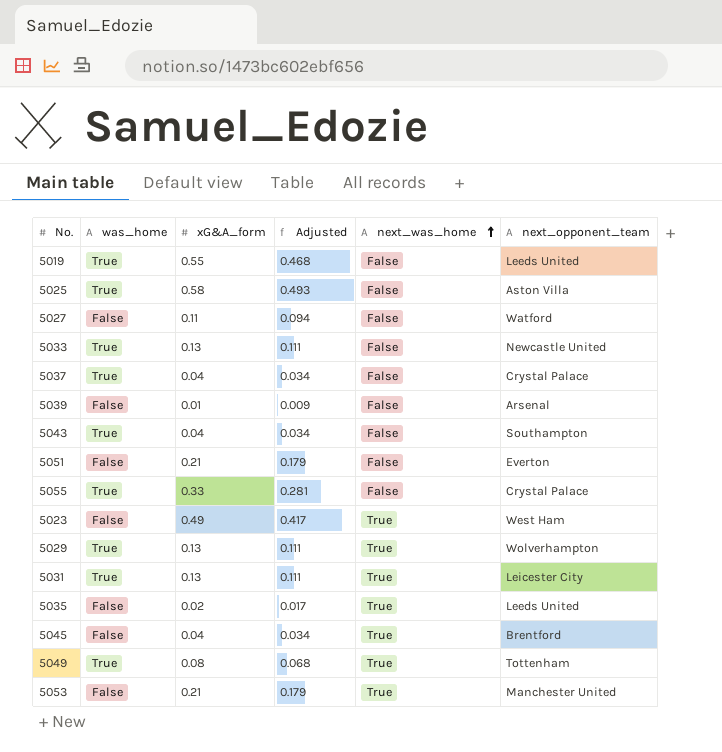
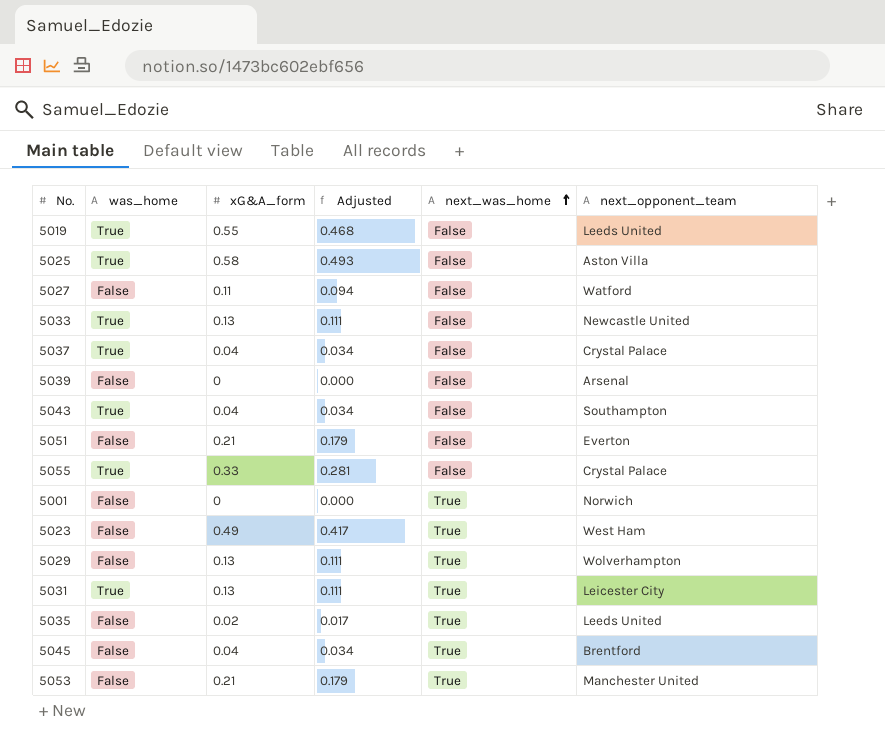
row 5049: True | 0.08 | 0.068 | True | Tottenham -> none
5039 | xG&A_form: 0.01 -> 0
5039 | Adjusted: 0.009 -> 0.000
row 5001: none -> False | 0 | 0.000 | True | Norwich
5029 | was_home: True -> False

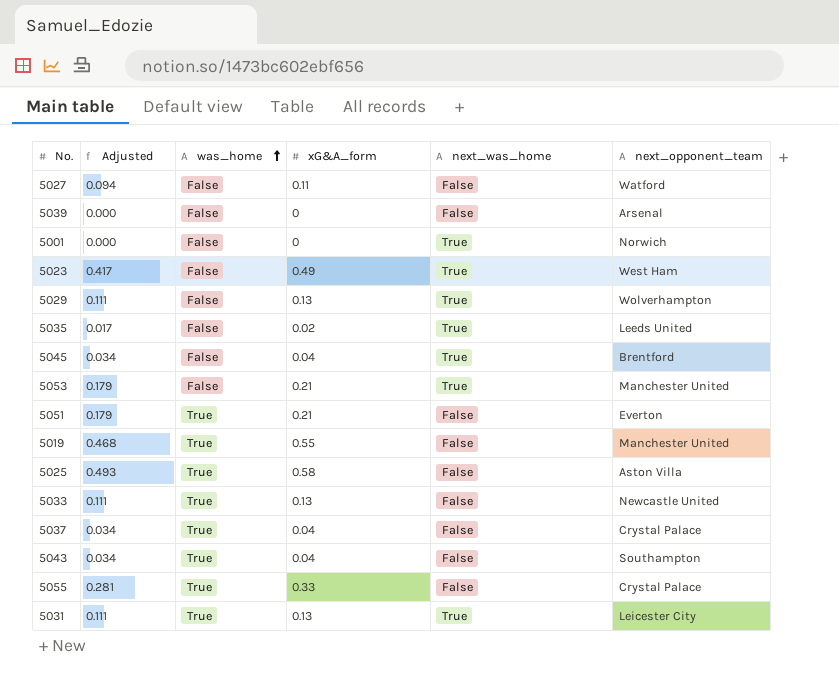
row order: next_was_home ascending -> was_home ascending
column Adjusted | position: 4 -> 2
5051 | was_home: False -> True
5019 | next_opponent_team: Leeds United -> Manchester United

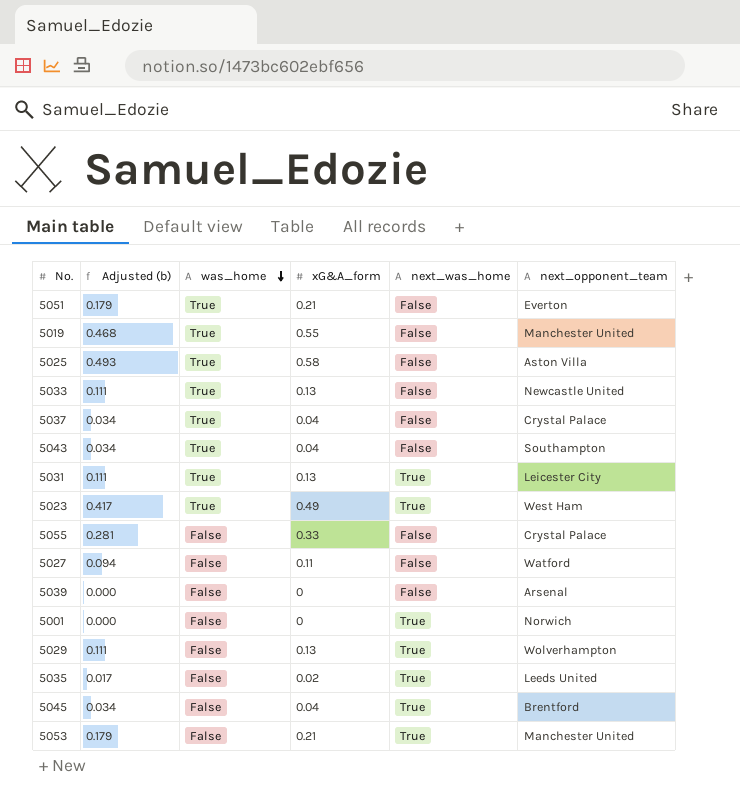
row order: was_home ascending -> was_home descending
column name: Adjusted -> Adjusted (b)
5023 | was_home: False -> True
5055 | was_home: True -> False

